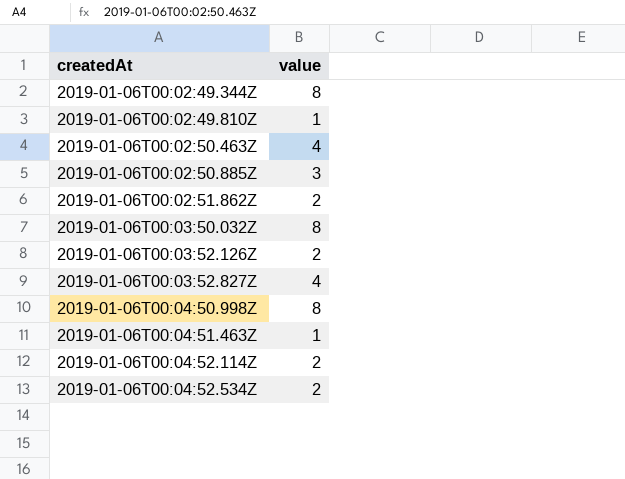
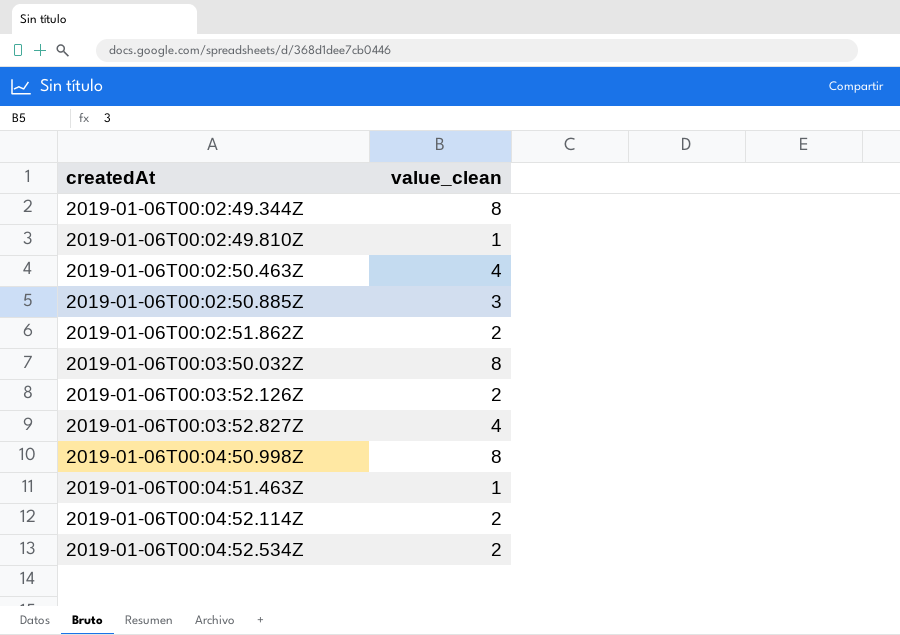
column name: value -> value_clean

